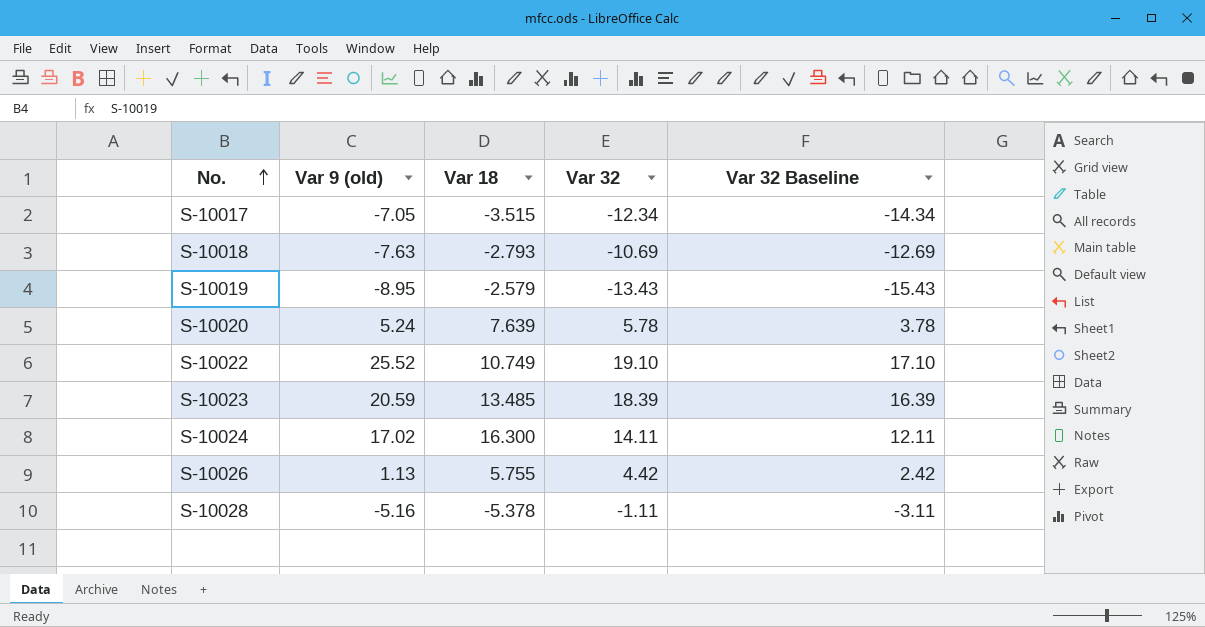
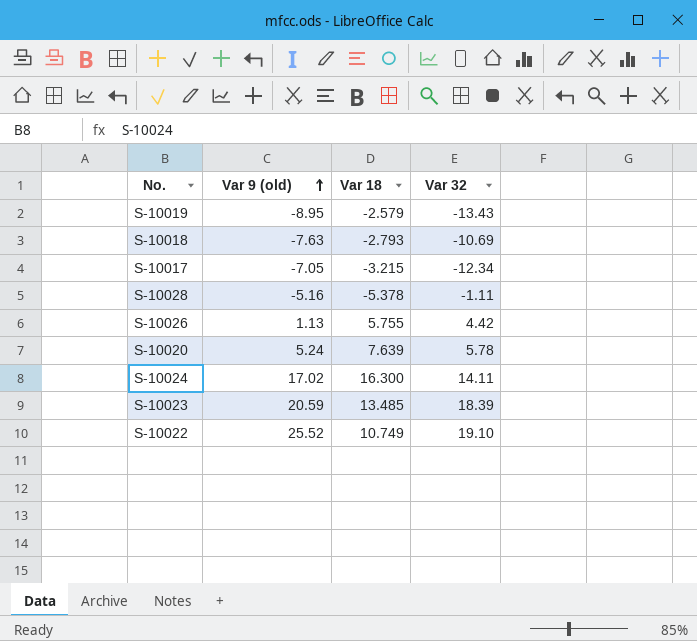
row order: No. ascending -> Var 9 (old) ascending
column Var 32 Baseline | formula: [Var 32] - 2 -> none
S-10017 | Var 18: -3.515 -> -3.215

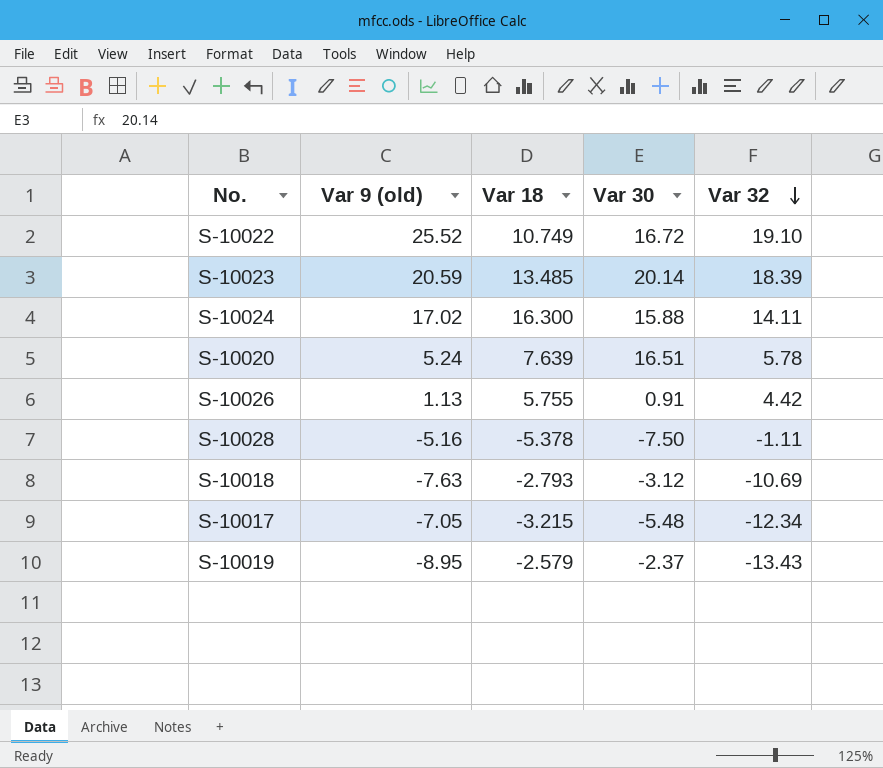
row order: Var 9 (old) ascending -> Var 32 descending
column Var 30 | position: none -> 4

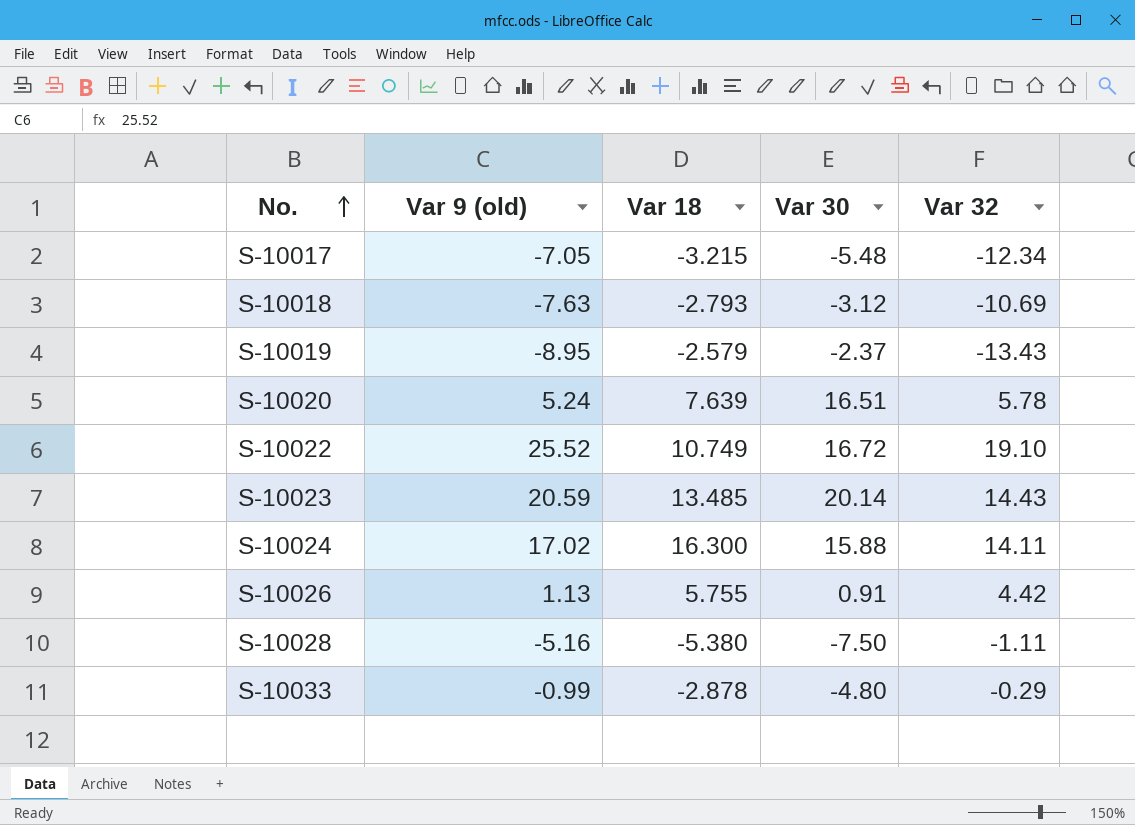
row order: Var 32 descending -> No. ascending
S-10023 | Var 32: 18.39 -> 14.43
S-10028 | Var 18: -5.378 -> -5.380
row S-10033: none -> -0.99 | -2.878 | -4.80 | -0.29

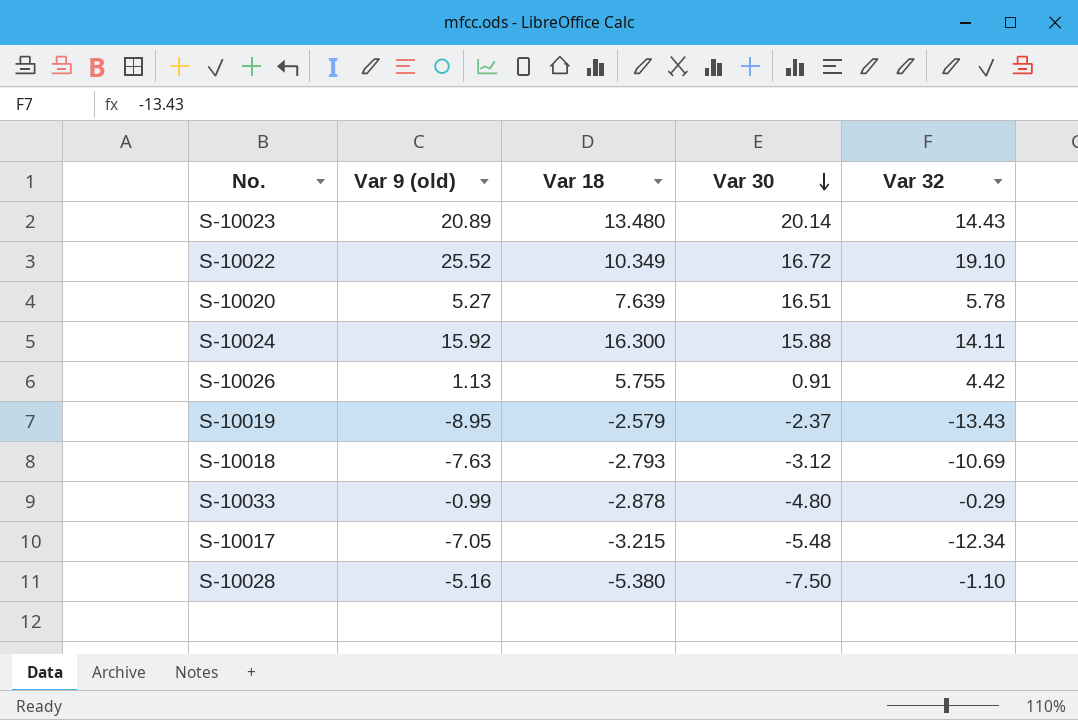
row order: No. ascending -> Var 30 descending
S-10023 | Var 9 (old): 20.59 -> 20.89
S-10023 | Var 18: 13.485 -> 13.480
S-10022 | Var 18: 10.749 -> 10.349
S-10020 | Var 9 (old): 5.24 -> 5.27
S-10024 | Var 9 (old): 17.02 -> 15.92
S-10028 | Var 32: -1.11 -> -1.10

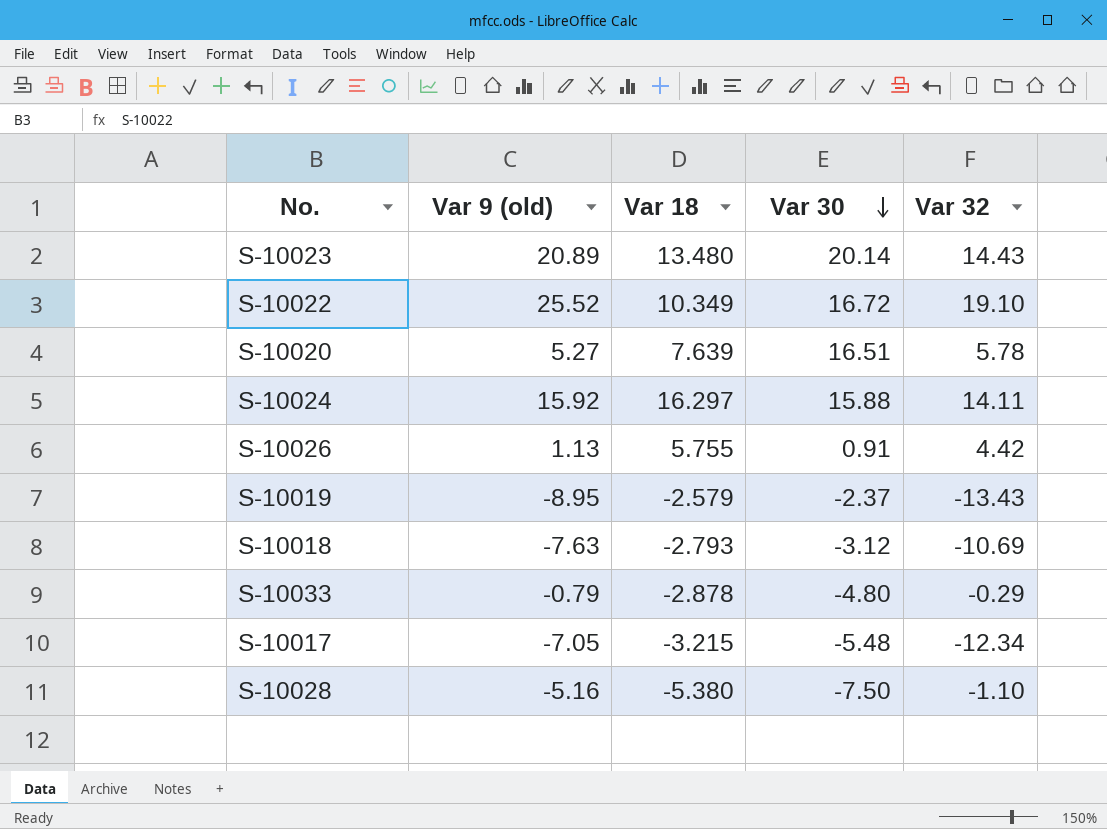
S-10024 | Var 18: 16.300 -> 16.297
S-10033 | Var 9 (old): -0.99 -> -0.79

